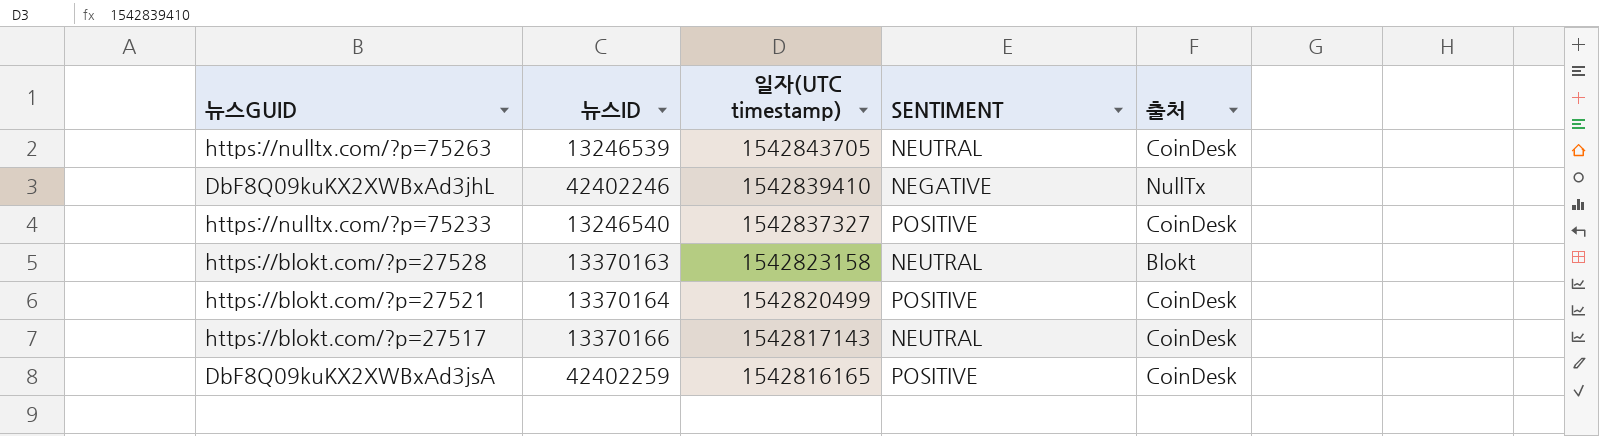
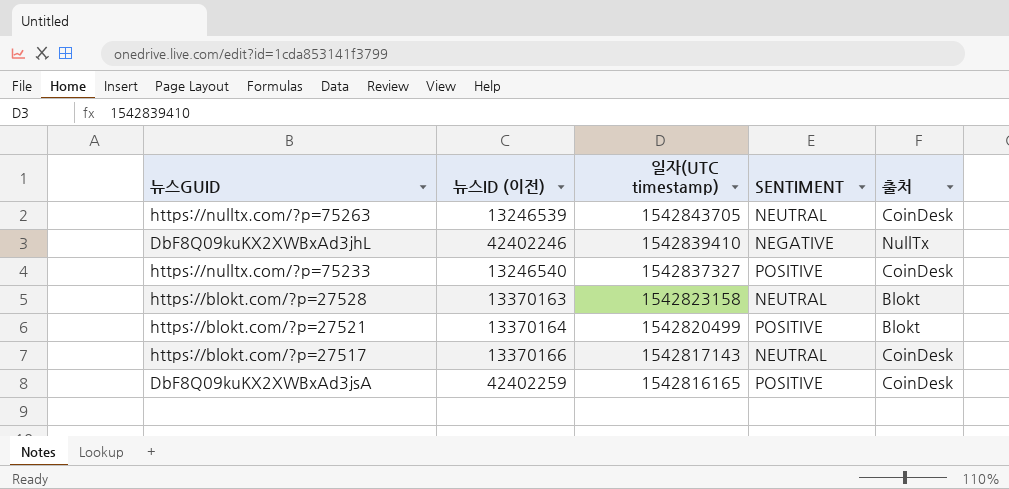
column name: 뉴스ID -> 뉴스ID (이전)
https://blokt.com/?p=27521 | 출처: CoinDesk -> Blokt

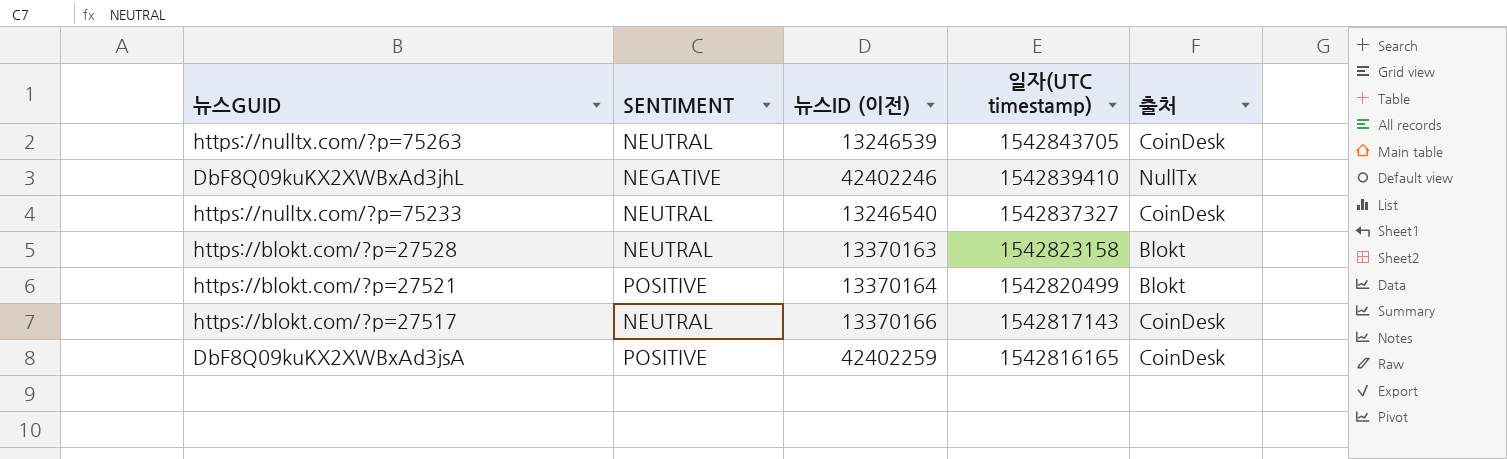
column SENTIMENT | position: 4 -> 2
https://nulltx.com/?p=75233 | SENTIMENT: POSITIVE -> NEUTRAL

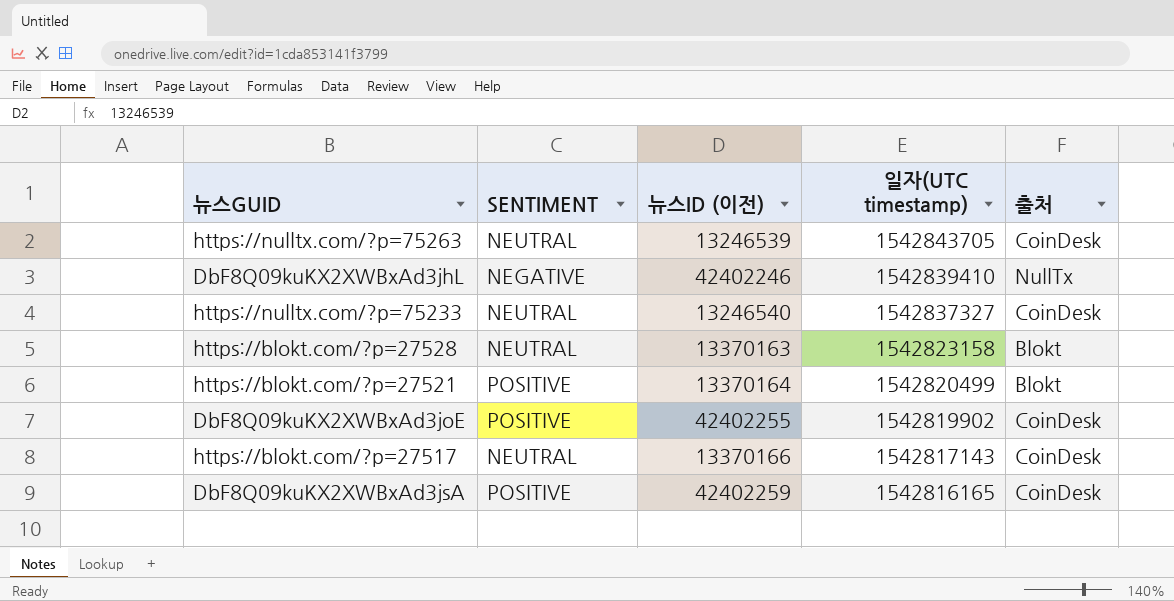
row DbF8Q09kuKX2XWBxAd3joE: none -> POSITIVE | 42402255 | 1542819902 | CoinDesk

